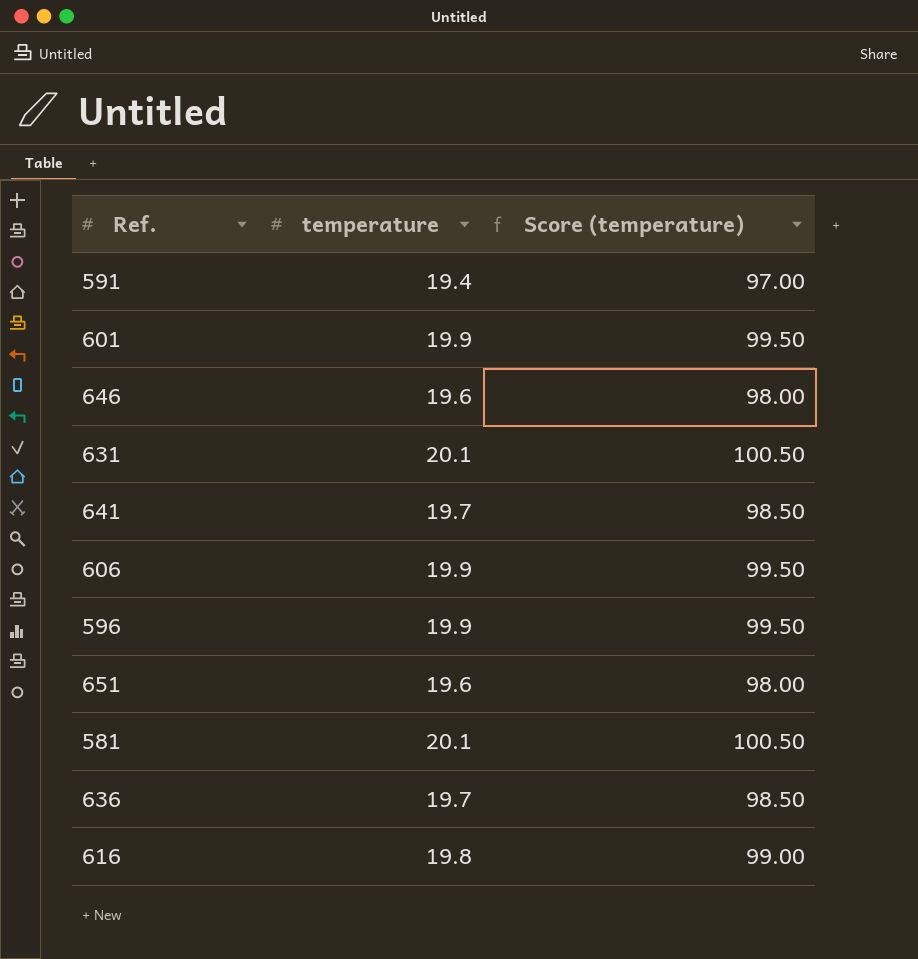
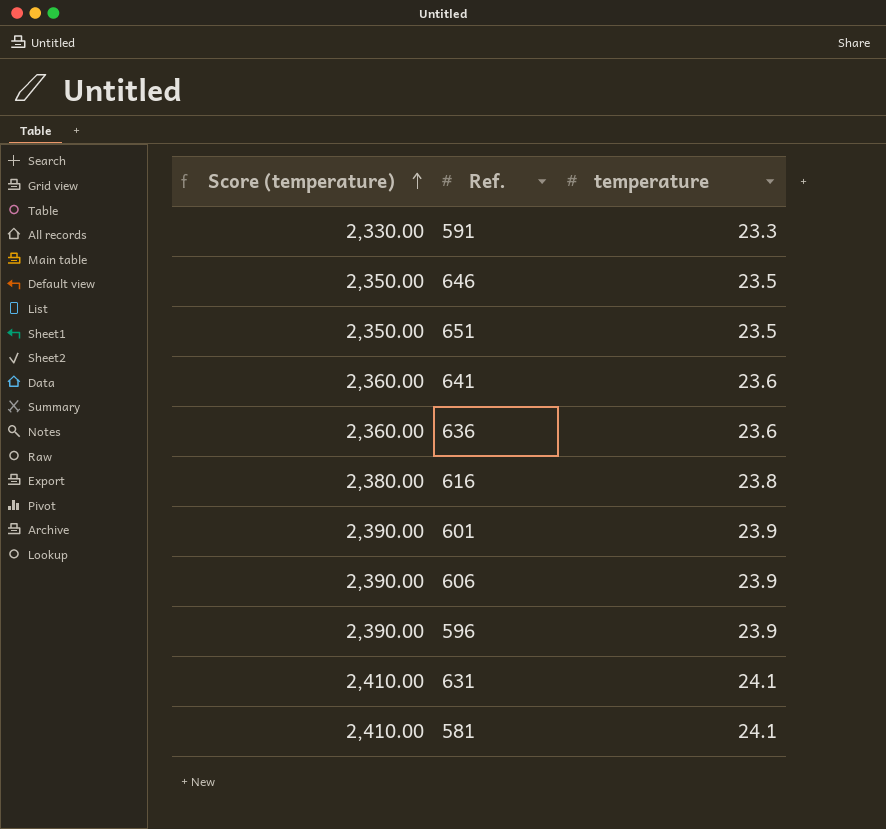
row order: none -> Score (temperature) ascending
column Score (temperature) | formula: [temperature] * 5 -> [temperature] * 100
column Score (temperature) | position: 3 -> 1
591 | temperature: 19.4 -> 23.3
646 | temperature: 19.6 -> 23.5
651 | temperature: 19.6 -> 23.5
641 | temperature: 19.7 -> 23.6
636 | temperature: 19.7 -> 23.6
616 | temperature: 19.8 -> 23.8
601 | temperature: 19.9 -> 23.9
606 | temperature: 19.9 -> 23.9
596 | temperature: 19.9 -> 23.9
631 | temperature: 20.1 -> 24.1
581 | temperature: 20.1 -> 24.1

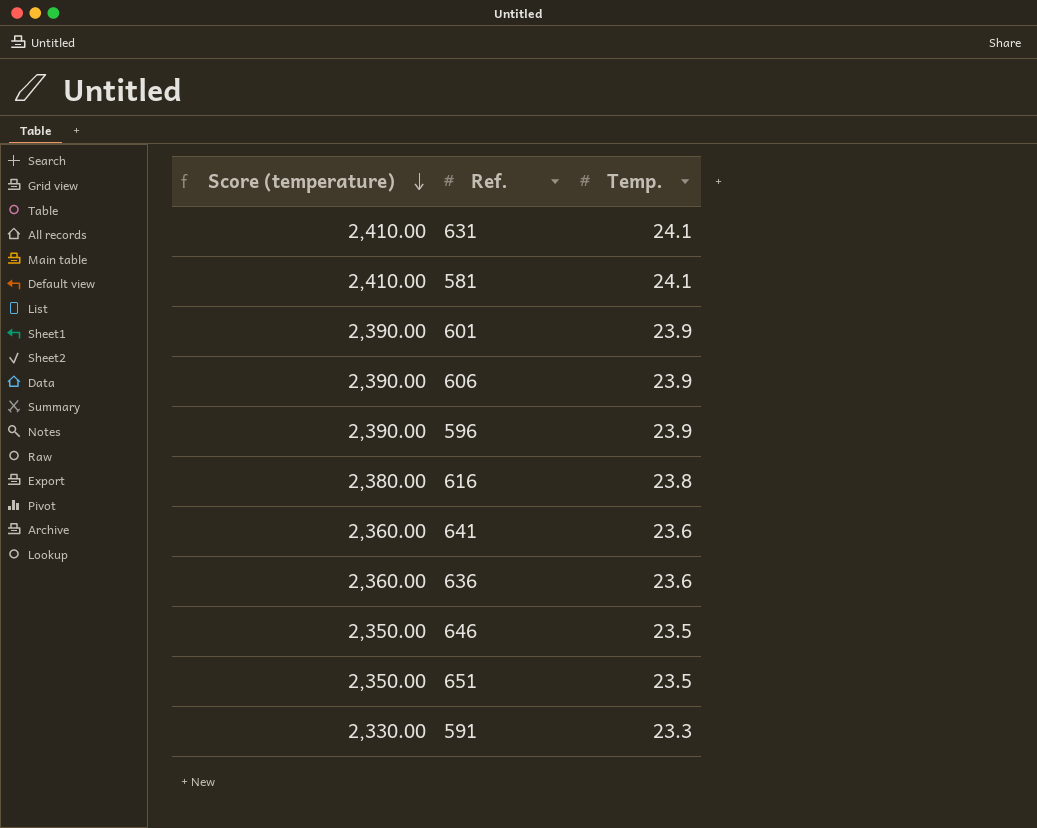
row order: Score (temperature) ascending -> Score (temperature) descending
column name: temperature -> Temp.

